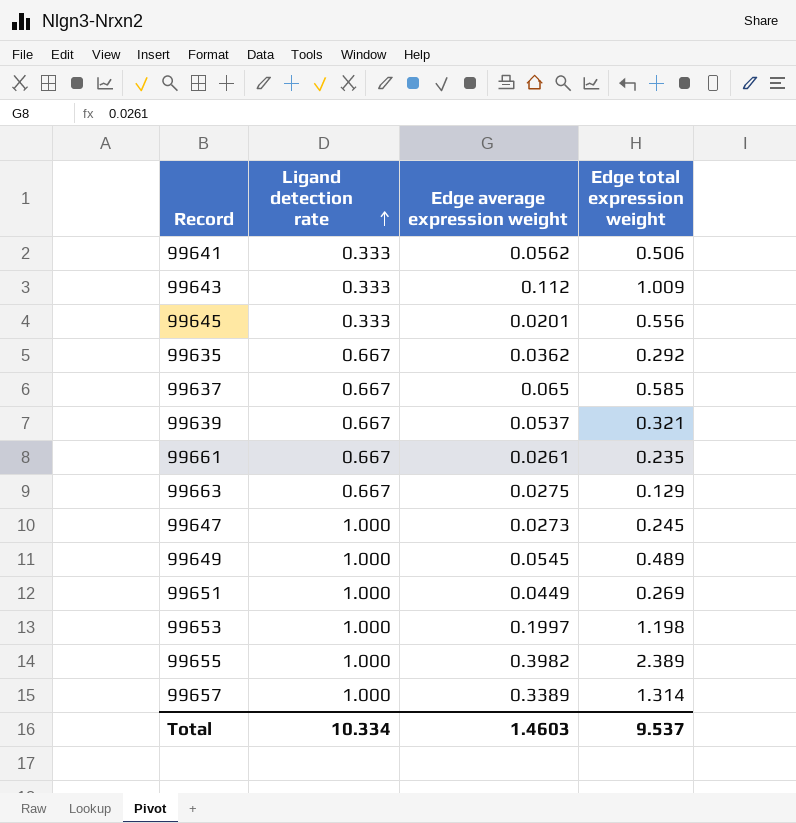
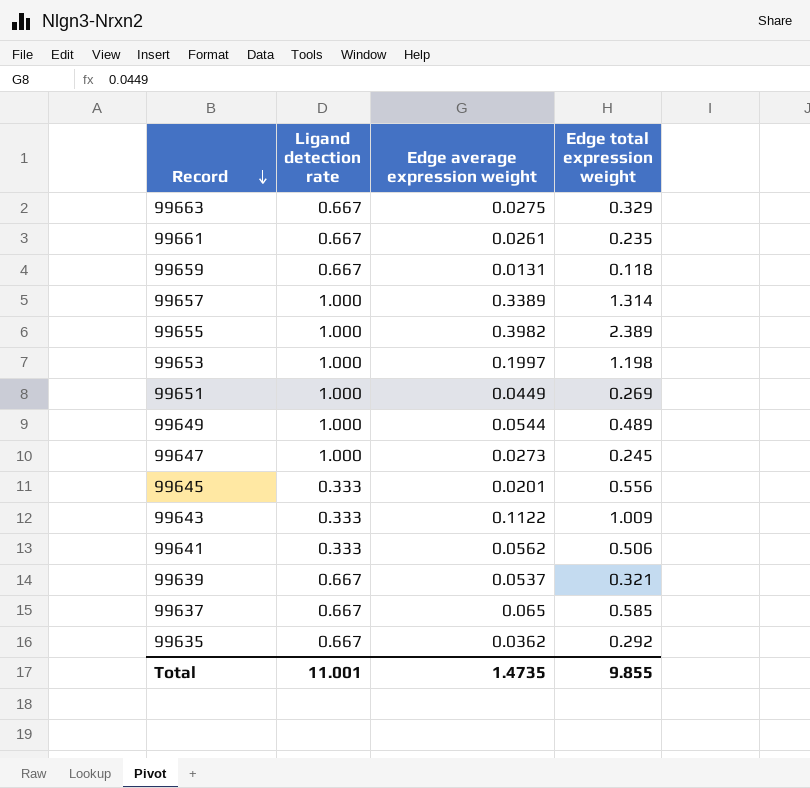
row order: Ligand detection rate ascending -> Record descending
99663 | Edge total expression weight: 0.129 -> 0.329
row 99659: none -> 0.667 | 0.0131 | 0.118
99649 | Edge average expression weight: 0.0545 -> 0.0544
99643 | Edge average expression weight: 0.112 -> 0.1122
Total | Ligand detection rate: 10.334 -> 11.001
Total | Edge average expression weight: 1.4603 -> 1.4735
Total | Edge total expression weight: 9.537 -> 9.855

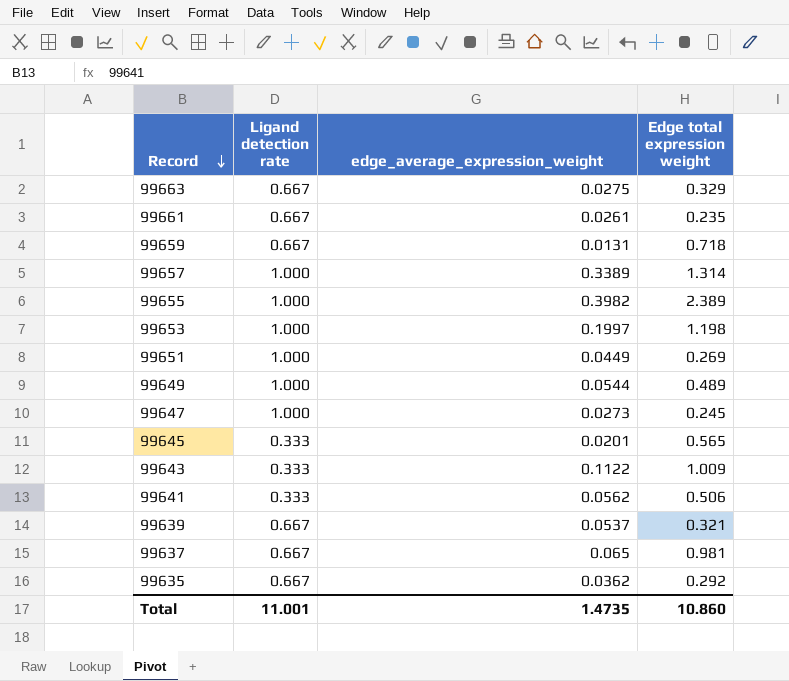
column name: Edge average expression weight -> edge_average_expression_weight
99659 | Edge total expression weight: 0.118 -> 0.718
99645 | Edge total expression weight: 0.556 -> 0.565
99637 | Edge total expression weight: 0.585 -> 0.981
Total | Edge total expression weight: 9.855 -> 10.860

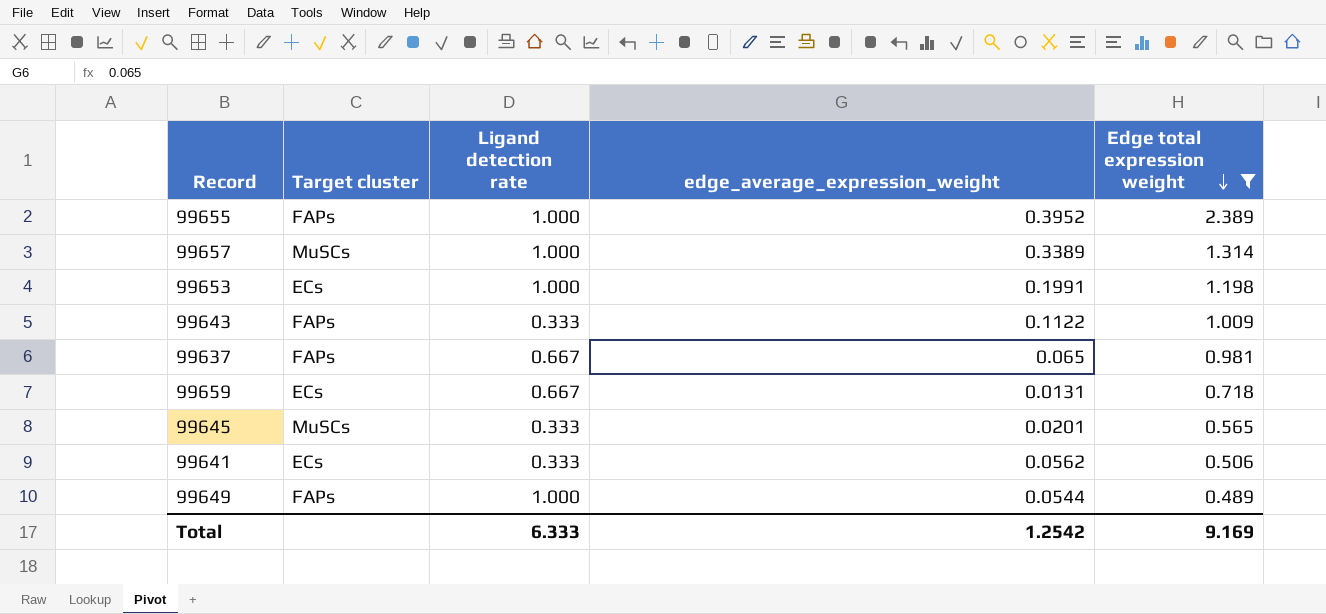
filter: none -> Edge total expression weight >= 0.489
row order: Record descending -> Edge total expression weight descending
column Target cluster | position: none -> 2
99655 | edge_average_expression_weight: 0.3982 -> 0.3952
99653 | edge_average_expression_weight: 0.1997 -> 0.1991
Total | Ligand detection rate: 11.001 -> 6.333
Total | edge_average_expression_weight: 1.4735 -> 1.2542
Total | Edge total expression weight: 10.860 -> 9.169

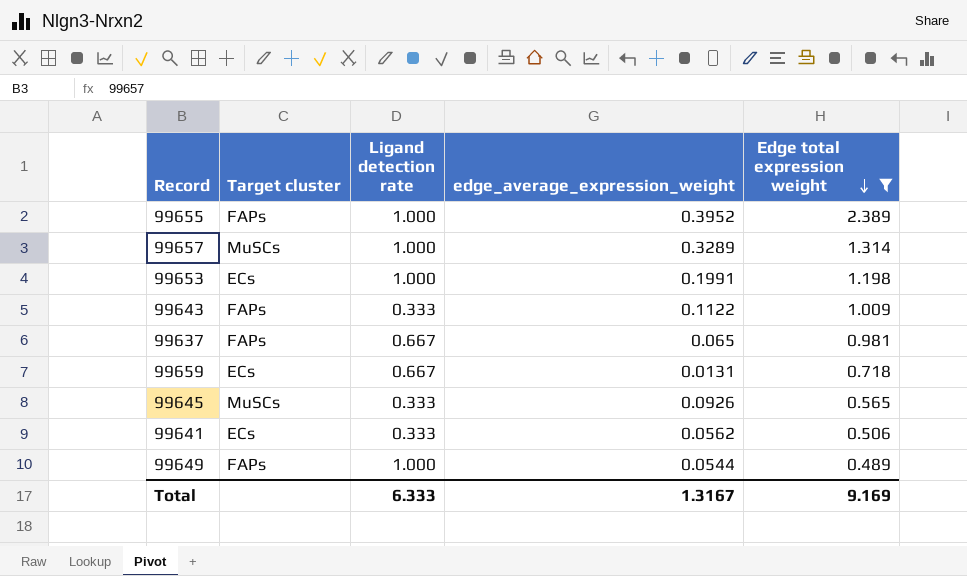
99657 | edge_average_expression_weight: 0.3389 -> 0.3289
99645 | edge_average_expression_weight: 0.0201 -> 0.0926
Total | edge_average_expression_weight: 1.2542 -> 1.3167

